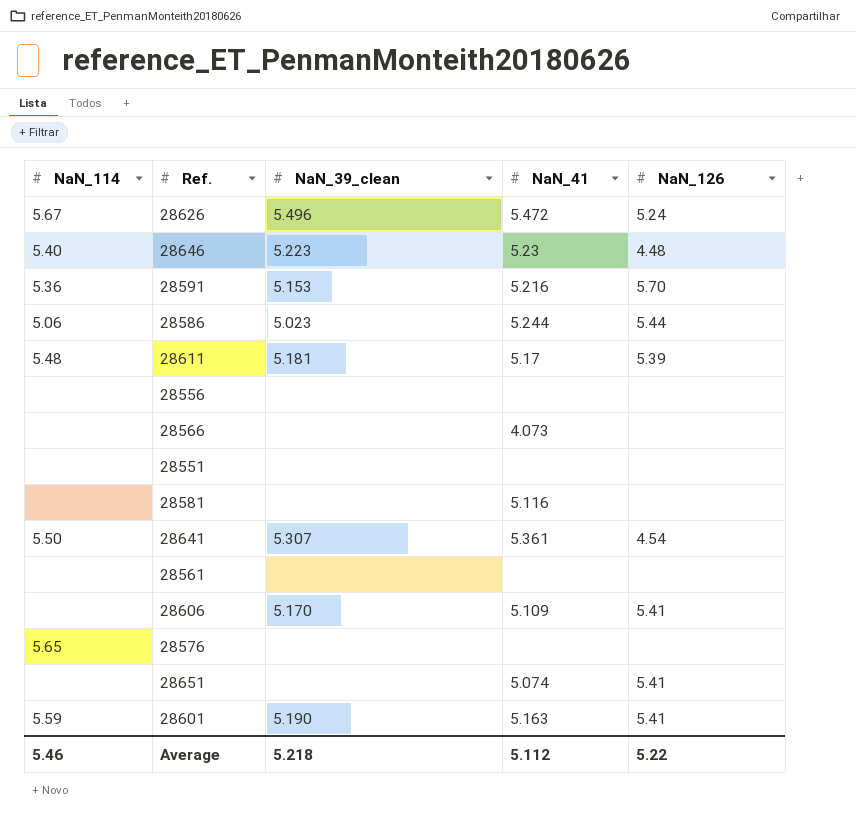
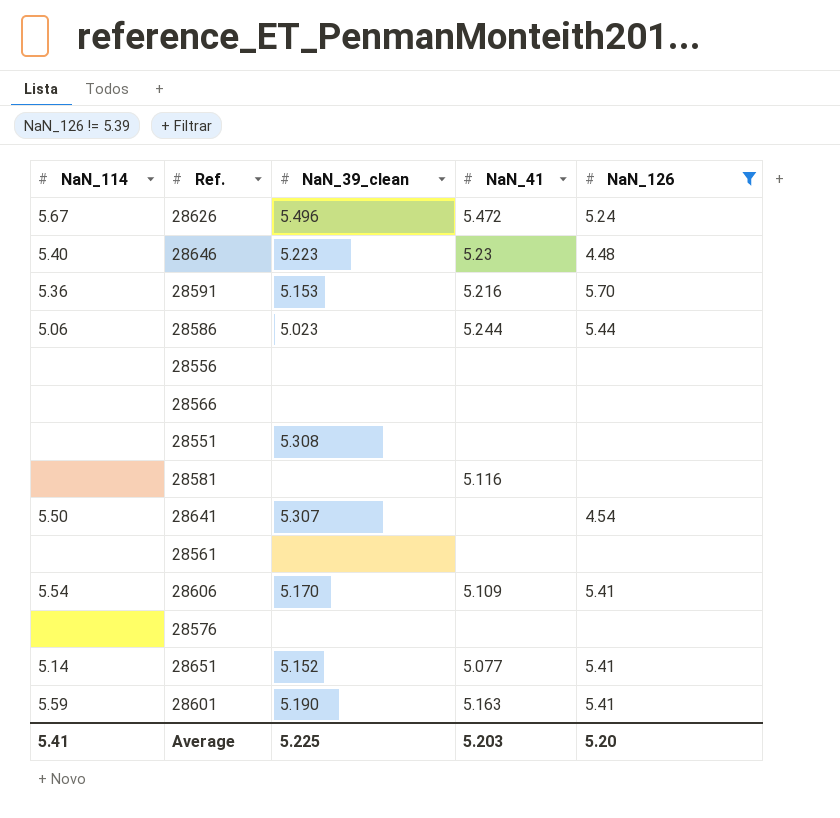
filter: none -> NaN_126 != 5.39
28566 | NaN_41: 4.073 -> none
28551 | NaN_39_clean: none -> 5.308
28641 | NaN_41: 5.361 -> none
28606 | NaN_114: none -> 5.54
28576 | NaN_114: 5.65 -> none
28651 | NaN_114: none -> 5.14
28651 | NaN_39_clean: none -> 5.152
28651 | NaN_41: 5.074 -> 5.077
Average | NaN_114: 5.46 -> 5.41
Average | NaN_39_clean: 5.218 -> 5.225
Average | NaN_41: 5.112 -> 5.203
Average | NaN_126: 5.22 -> 5.20

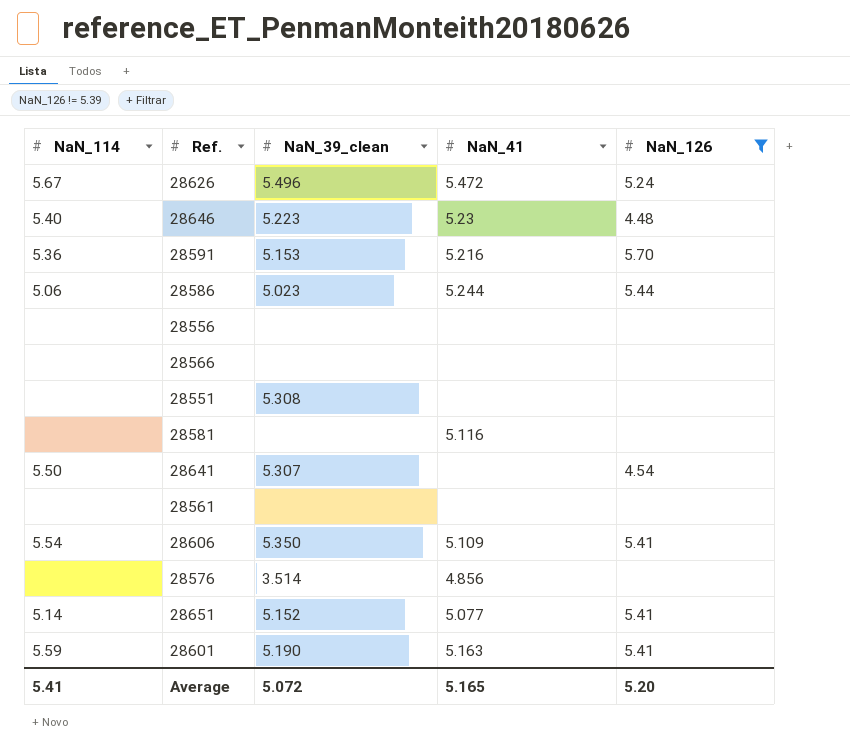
28606 | NaN_39_clean: 5.170 -> 5.350
28576 | NaN_39_clean: none -> 3.514
28576 | NaN_41: none -> 4.856
Average | NaN_39_clean: 5.225 -> 5.072
Average | NaN_41: 5.203 -> 5.165

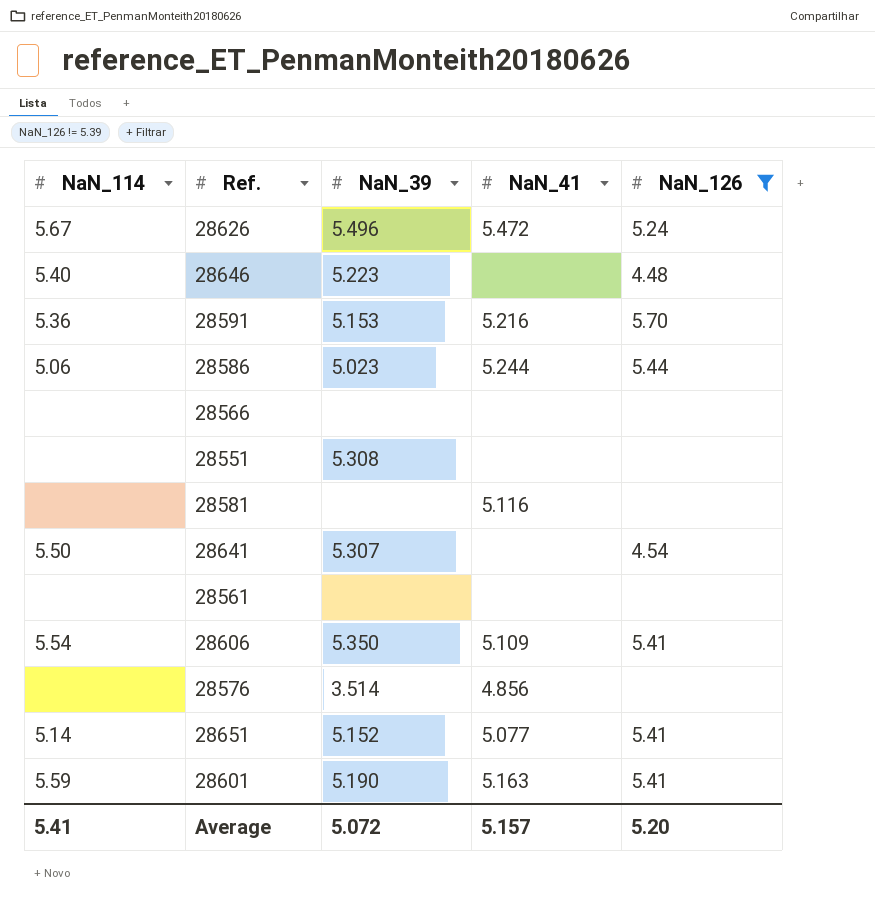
column name: NaN_39_clean -> NaN_39
row 28556: none | none | none | none -> none
28646 | NaN_41: 5.23 -> none
Average | NaN_41: 5.165 -> 5.157

